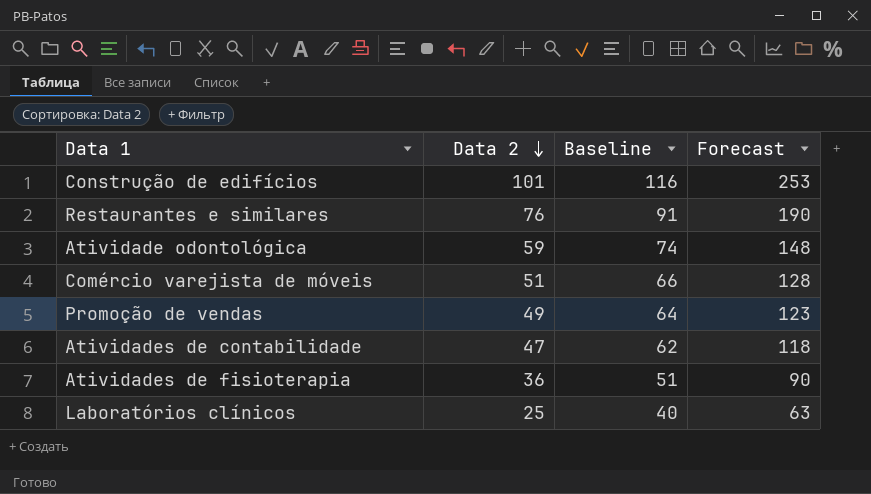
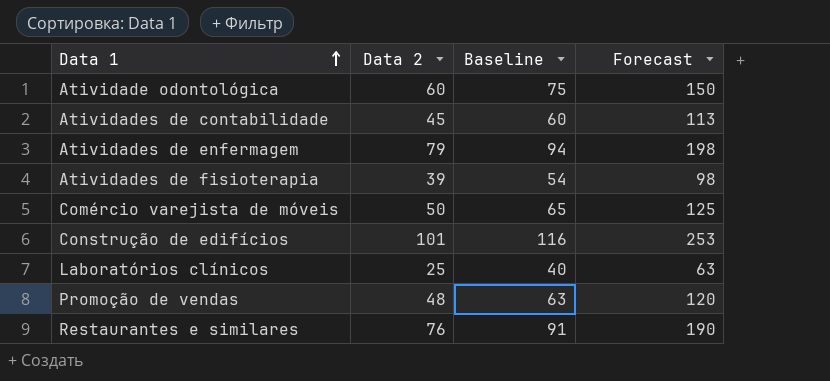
row order: Data 2 descending -> Data 1 ascending
Atividade odontológica | Data 2: 59 -> 60
Atividade odontológica | Baseline: 74 -> 75
Atividade odontológica | Forecast: 148 -> 150
Atividades de contabilidade | Data 2: 47 -> 45
Atividades de contabilidade | Baseline: 62 -> 60
Atividades de contabilidade | Forecast: 118 -> 113
row Atividades de enfermagem: none -> 79 | 94 | 198
Atividades de fisioterapia | Data 2: 36 -> 39
Atividades de fisioterapia | Baseline: 51 -> 54
Atividades de fisioterapia | Forecast: 90 -> 98
Comércio varejista de móveis | Data 2: 51 -> 50
Comércio varejista de móveis | Baseline: 66 -> 65
Comércio varejista de móveis | Forecast: 128 -> 125
Promoção de vendas | Data 2: 49 -> 48
Promoção de vendas | Baseline: 64 -> 63
Promoção de vendas | Forecast: 123 -> 120

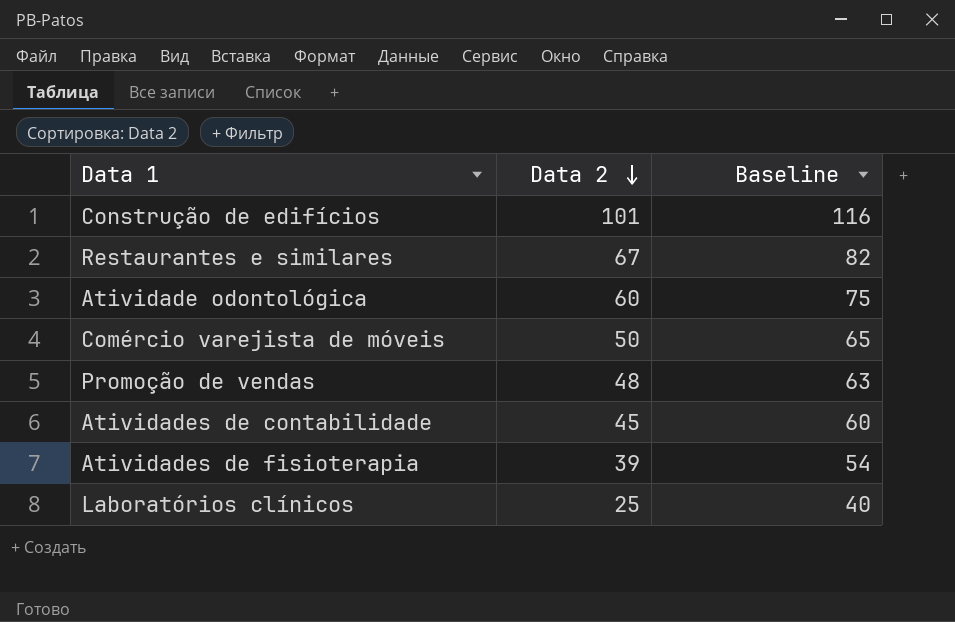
row order: Data 1 ascending -> Data 2 descending
column Forecast | formula: [Data 2] * 2.5 -> none
row Atividades de enfermagem: 79 | 94 | 198 -> none
Restaurantes e similares | Data 2: 76 -> 67
Restaurantes e similares | Baseline: 91 -> 82

